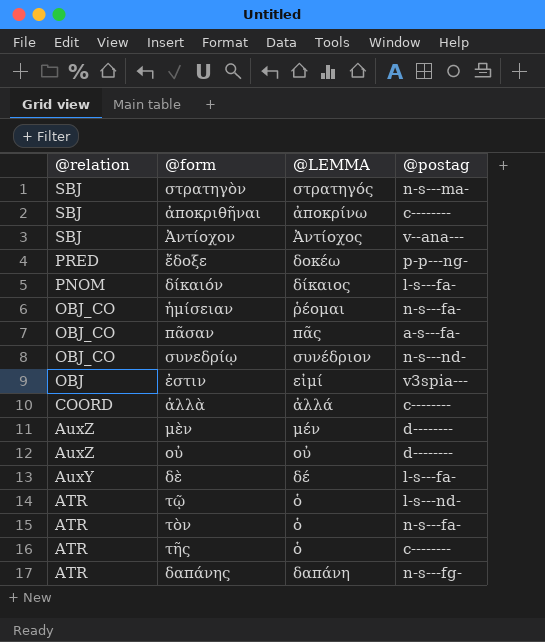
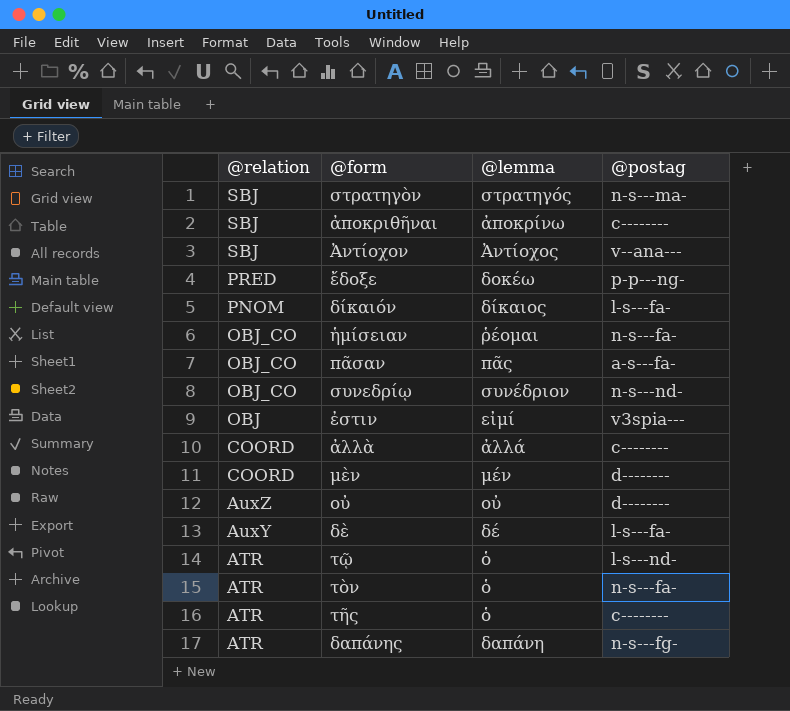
column name: @LEMMA -> @lemma
μὲν | @relation: AuxZ -> COORD

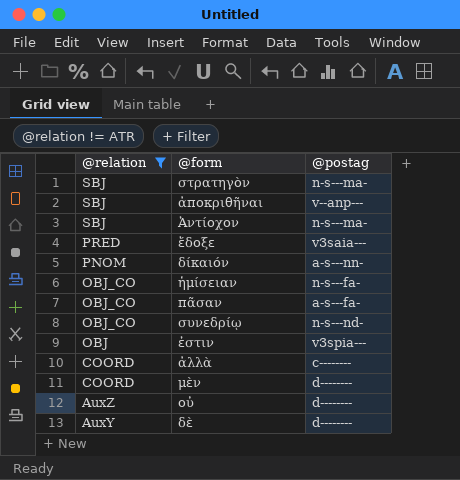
filter: none -> @relation != ATR
column @lemma | position: 3 -> none
ἀποκριθῆναι | @postag: c-------- -> v--anp---
Ἀντίοχον | @postag: v--ana--- -> n-s---ma-
ἔδοξε | @postag: p-p---ng- -> v3saia---
δίκαιόν | @postag: l-s---fa- -> a-s---nn-
δὲ | @postag: l-s---fa- -> d--------

